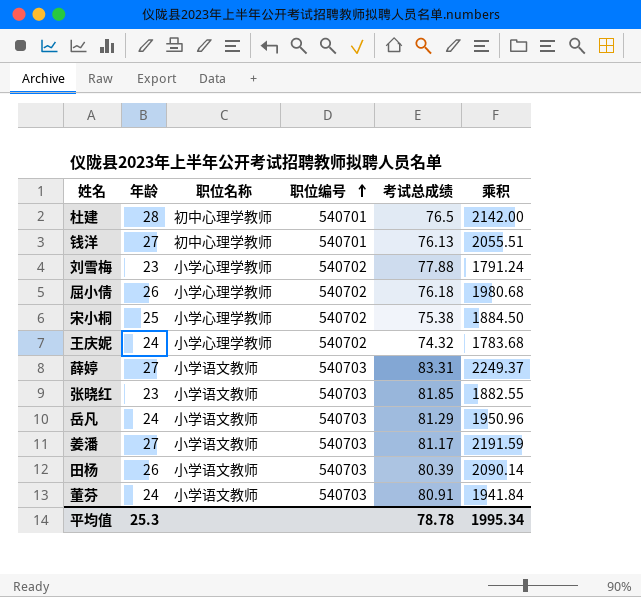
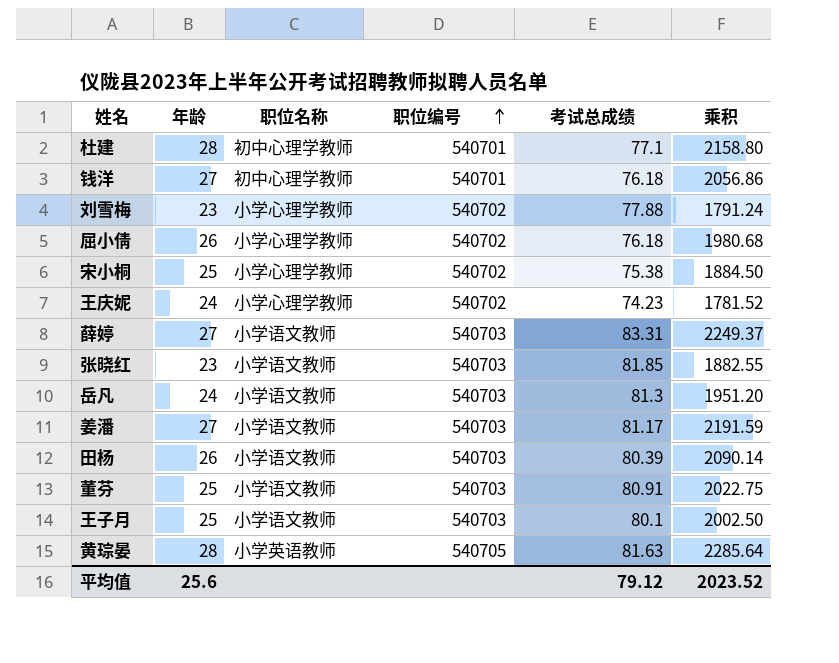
杜建 | 考试总成绩: 76.5 -> 77.1
杜建 | 乘积: 2142.00 -> 2158.80
钱洋 | 考试总成绩: 76.13 -> 76.18
钱洋 | 乘积: 2055.51 -> 2056.86
王庆妮 | 考试总成绩: 74.32 -> 74.23
王庆妮 | 乘积: 1783.68 -> 1781.52
岳凡 | 考试总成绩: 81.29 -> 81.3
岳凡 | 乘积: 1950.96 -> 1951.20
董芬 | 年龄: 24 -> 25
董芬 | 乘积: 1941.84 -> 2022.75
row 王子月: none -> 25 | 小学语文教师 | 540703 | 80.1 | 2002.50
row 黄琮晏: none -> 28 | 小学英语教师 | 540705 | 81.63 | 2285.64
平均值 | 年龄: 25.3 -> 25.6
平均值 | 考试总成绩: 78.78 -> 79.12
平均值 | 乘积: 1995.34 -> 2023.52

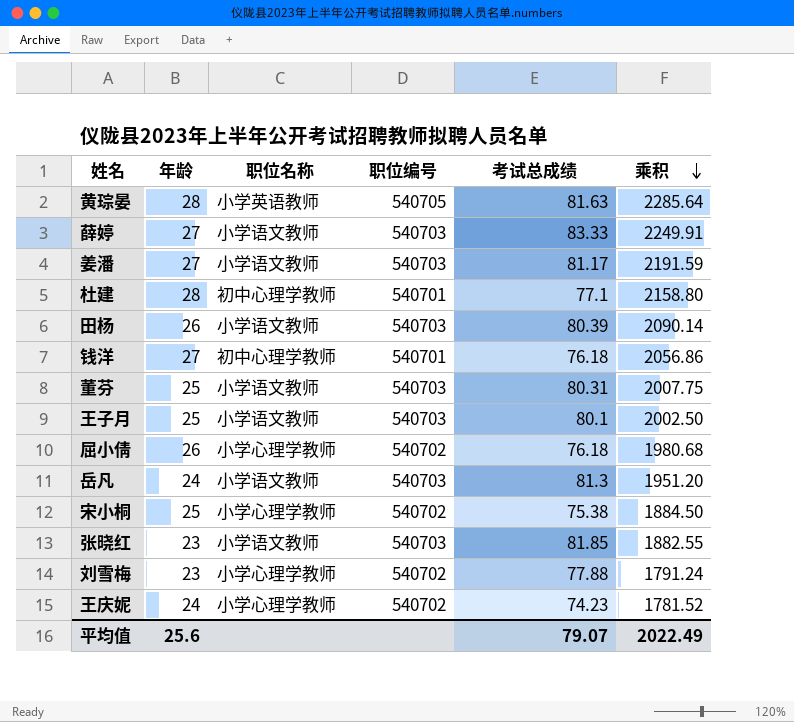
row order: 职位编号 ascending -> 乘积 descending
薛婷 | 考试总成绩: 83.31 -> 83.33
薛婷 | 乘积: 2249.37 -> 2249.91
董芬 | 考试总成绩: 80.91 -> 80.31
董芬 | 乘积: 2022.75 -> 2007.75
平均值 | 考试总成绩: 79.12 -> 79.07
平均值 | 乘积: 2023.52 -> 2022.49

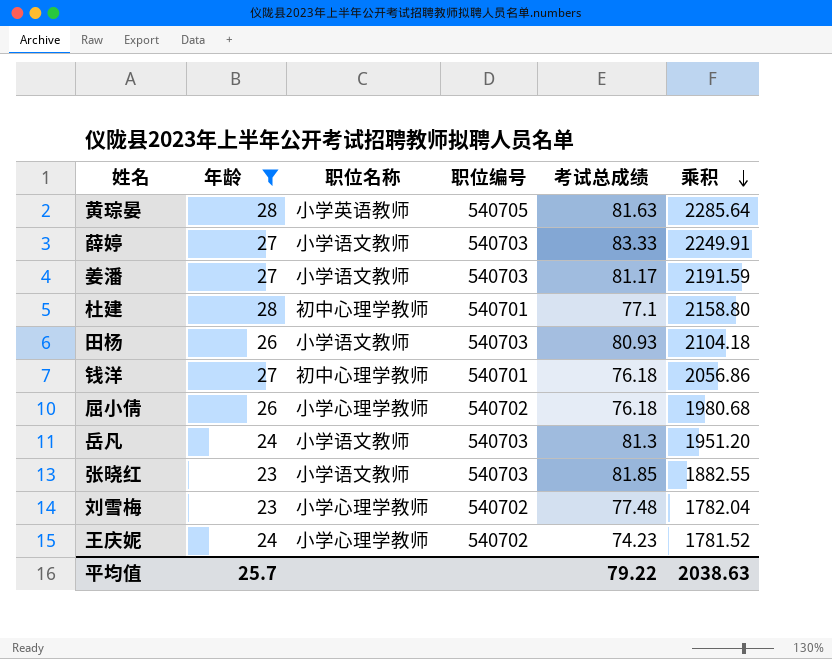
filter: none -> 年龄 != 25
田杨 | 考试总成绩: 80.39 -> 80.93
田杨 | 乘积: 2090.14 -> 2104.18
刘雪梅 | 考试总成绩: 77.88 -> 77.48
刘雪梅 | 乘积: 1791.24 -> 1782.04
平均值 | 年龄: 25.6 -> 25.7
平均值 | 考试总成绩: 79.07 -> 79.22
平均值 | 乘积: 2022.49 -> 2038.63

